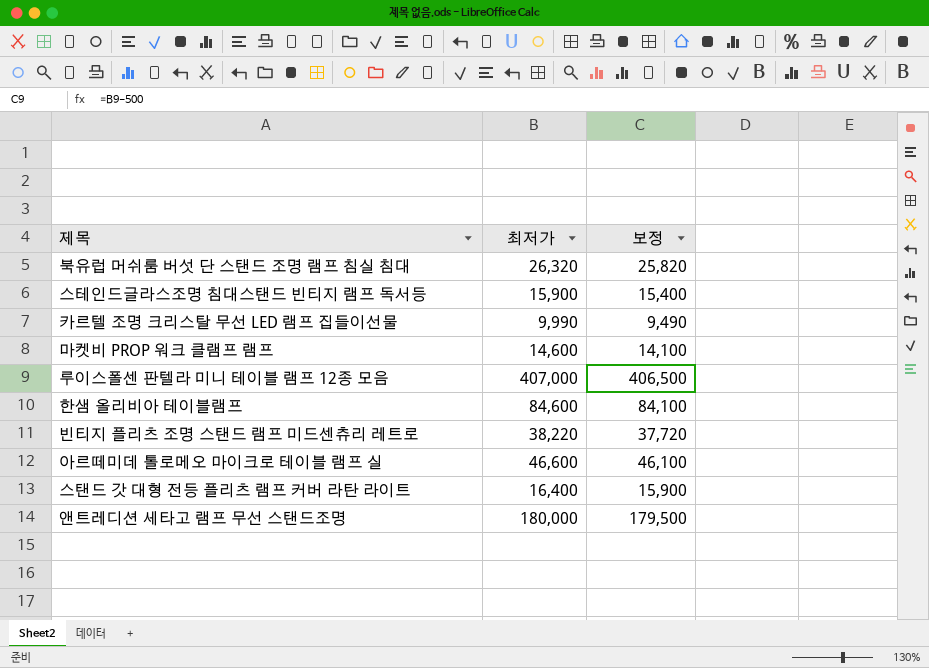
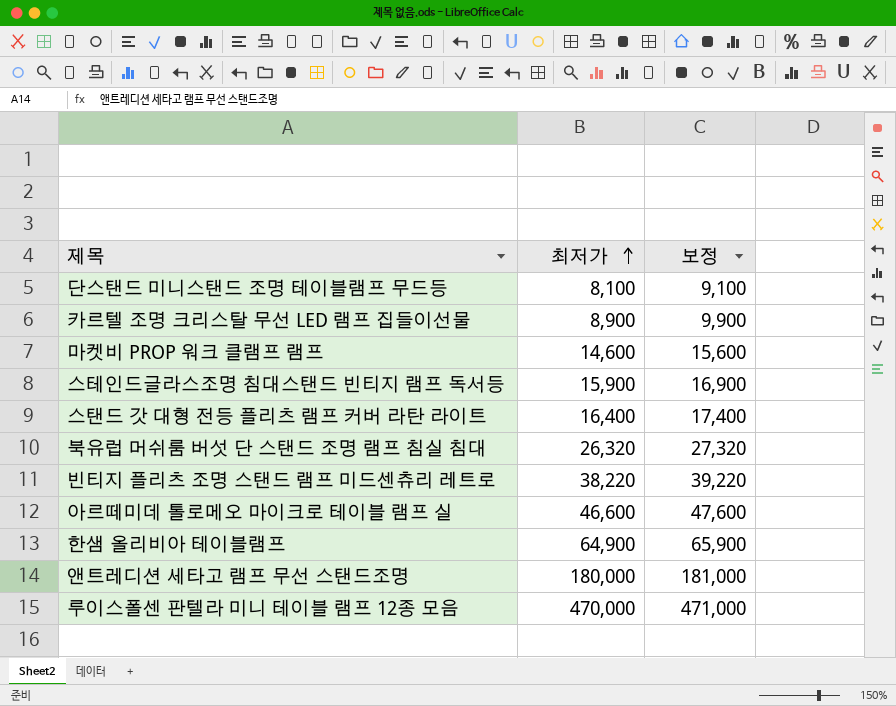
row order: none -> 최저가 ascending
column 보정 | formula: [최저가] - 500 -> [최저가] + 1000
row 단스탠드 미니스탠드 조명 테이블램프 무드등: none -> 8,100 | 9,100
카르텔 조명 크리스탈 무선 LED 램프 집들이선물 | 최저가: 9,990 -> 8,900
한샘 올리비아 테이블램프 | 최저가: 84,600 -> 64,900
루이스폴센 판텔라 미니 테이블 램프 12종 모음 | 최저가: 407,000 -> 470,000

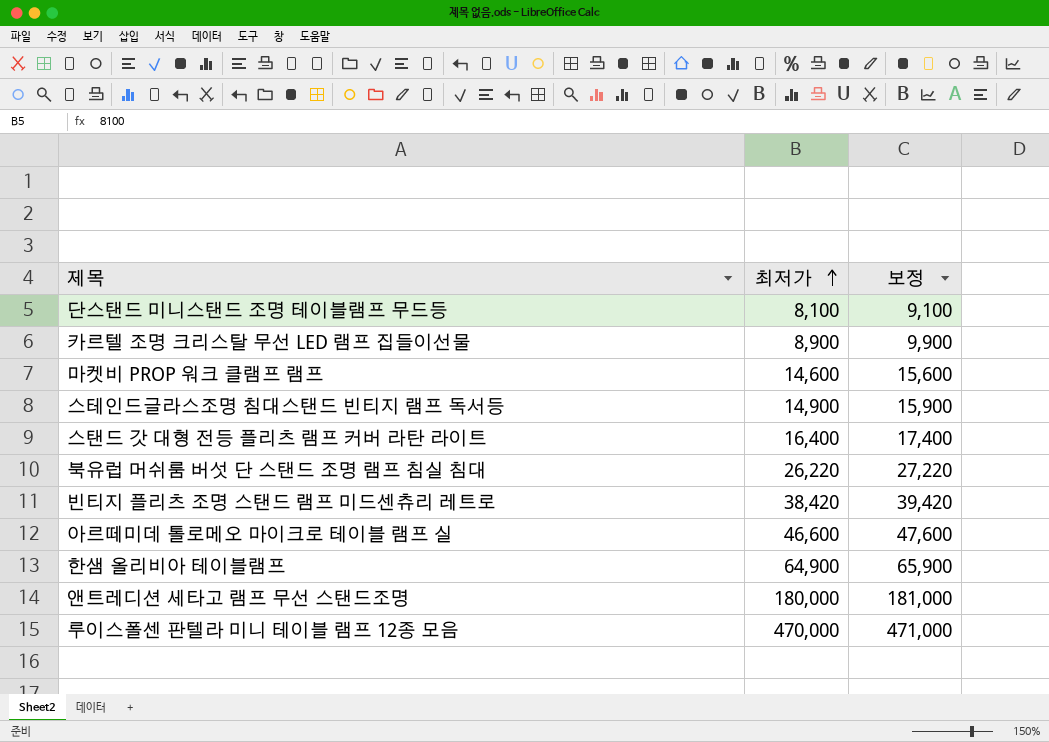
스테인드글라스조명 침대스탠드 빈티지 램프 독서등 | 최저가: 15,900 -> 14,900
스테인드글라스조명 침대스탠드 빈티지 램프 독서등 | 보정: 16,900 -> 15,900
북유럽 머쉬룸 버섯 단 스탠드 조명 램프 침실 침대 | 최저가: 26,320 -> 26,220
북유럽 머쉬룸 버섯 단 스탠드 조명 램프 침실 침대 | 보정: 27,320 -> 27,220
빈티지 플리츠 조명 스탠드 램프 미드센츄리 레트로 | 최저가: 38,220 -> 38,420
빈티지 플리츠 조명 스탠드 램프 미드센츄리 레트로 | 보정: 39,220 -> 39,420

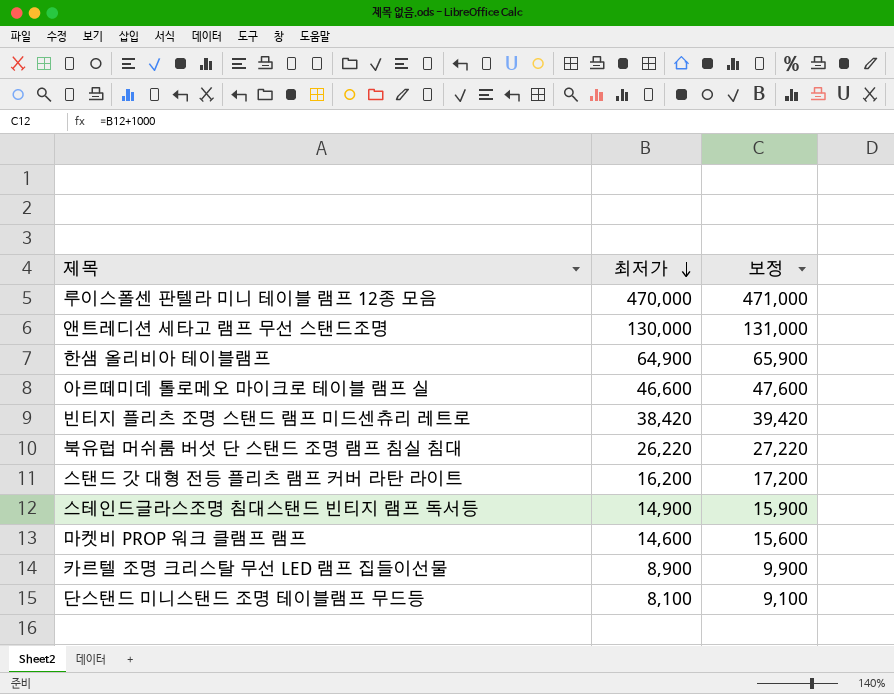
row order: 최저가 ascending -> 최저가 descending
앤트레디션 세타고 램프 무선 스탠드조명 | 최저가: 180,000 -> 130,000
앤트레디션 세타고 램프 무선 스탠드조명 | 보정: 181,000 -> 131,000
스탠드 갓 대형 전등 플리츠 램프 커버 라탄 라이트 | 최저가: 16,400 -> 16,200
스탠드 갓 대형 전등 플리츠 램프 커버 라탄 라이트 | 보정: 17,400 -> 17,200

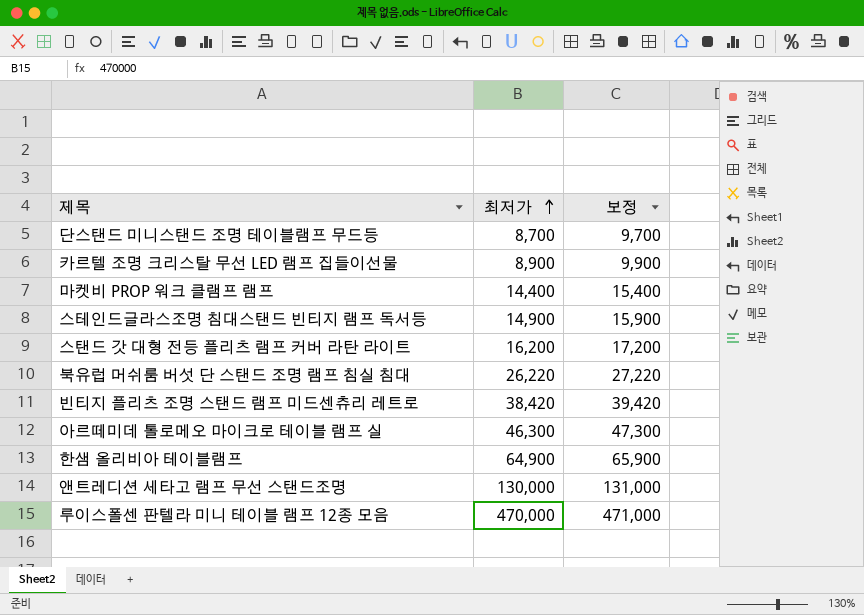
row order: 최저가 descending -> 최저가 ascending
단스탠드 미니스탠드 조명 테이블램프 무드등 | 최저가: 8,100 -> 8,700
단스탠드 미니스탠드 조명 테이블램프 무드등 | 보정: 9,100 -> 9,700
마켓비 PROP 워크 클램프 램프 | 최저가: 14,600 -> 14,400
마켓비 PROP 워크 클램프 램프 | 보정: 15,600 -> 15,400
아르떼미데 톨로메오 마이크로 테이블 램프 실 | 최저가: 46,600 -> 46,300
아르떼미데 톨로메오 마이크로 테이블 램프 실 | 보정: 47,600 -> 47,300

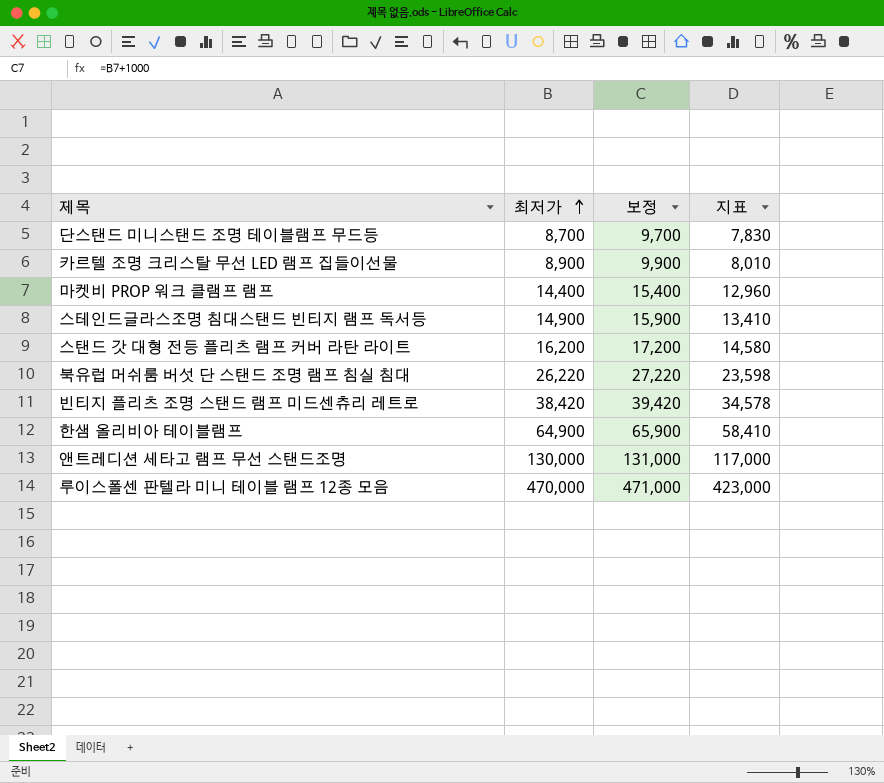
column 지표 | formula: none -> [최저가] * 0.9
row 아르떼미데 톨로메오 마이크로 테이블 램프 실: 46,300 | 47,300 -> none

